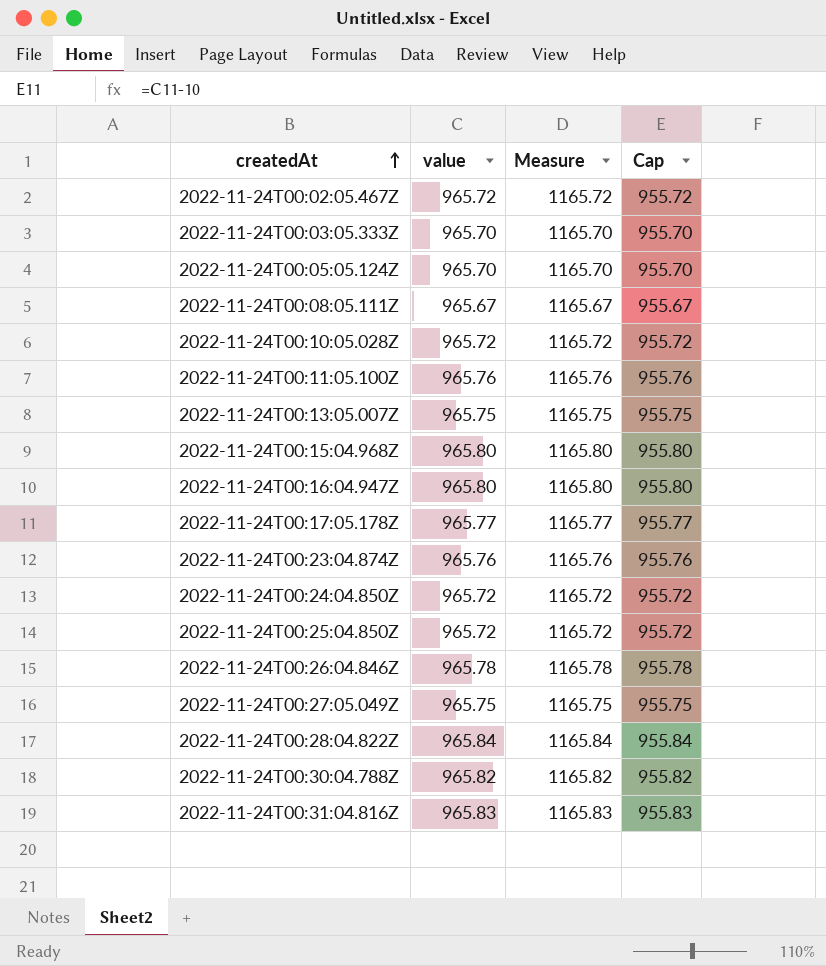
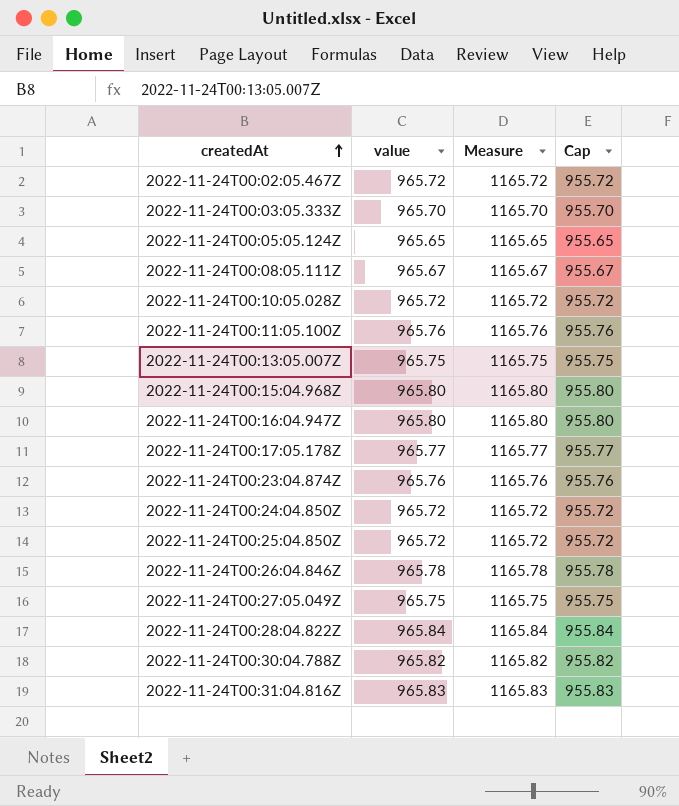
2022-11-24T00:05:05.124Z | value: 965.70 -> 965.65
2022-11-24T00:05:05.124Z | Measure: 1165.70 -> 1165.65
2022-11-24T00:05:05.124Z | Cap: 955.70 -> 955.65

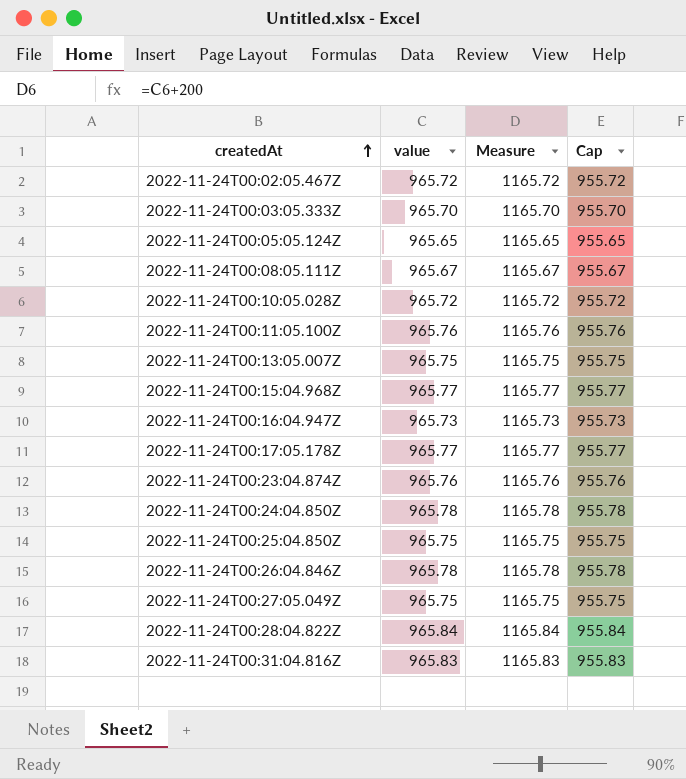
row 2022-11-24T00:30:04.788Z: 965.82 | 1165.82 | 955.82 -> none
2022-11-24T00:15:04.968Z | value: 965.80 -> 965.77
2022-11-24T00:15:04.968Z | Measure: 1165.80 -> 1165.77
2022-11-24T00:15:04.968Z | Cap: 955.80 -> 955.77
2022-11-24T00:16:04.947Z | value: 965.80 -> 965.73
2022-11-24T00:16:04.947Z | Measure: 1165.80 -> 1165.73
2022-11-24T00:16:04.947Z | Cap: 955.80 -> 955.73
2022-11-24T00:24:04.850Z | value: 965.72 -> 965.78
2022-11-24T00:24:04.850Z | Measure: 1165.72 -> 1165.78
2022-11-24T00:24:04.850Z | Cap: 955.72 -> 955.78
2022-11-24T00:25:04.850Z | value: 965.72 -> 965.75
2022-11-24T00:25:04.850Z | Measure: 1165.72 -> 1165.75
2022-11-24T00:25:04.850Z | Cap: 955.72 -> 955.75

